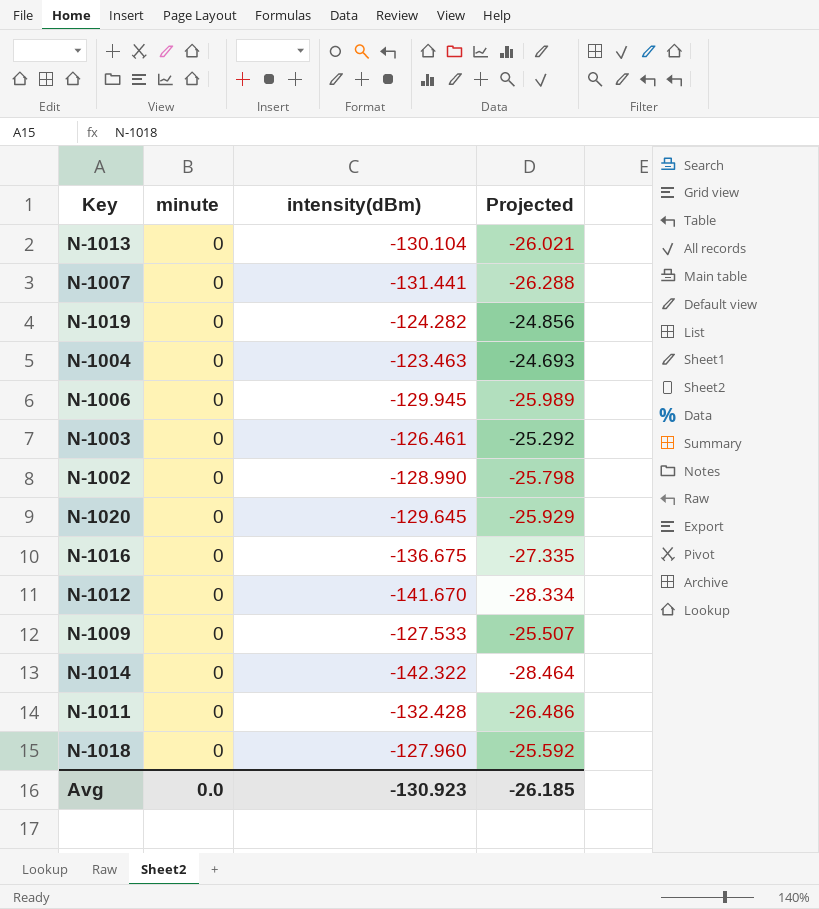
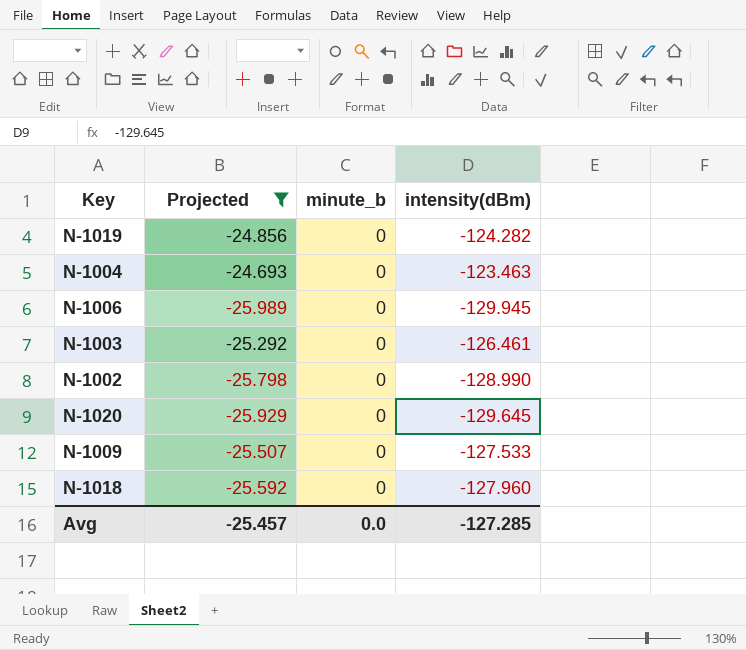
filter: none -> Projected >= -25.989
column Projected | position: 4 -> 2
column name: minute -> minute_b
Avg | Projected: -26.185 -> -25.457
Avg | intensity(dBm): -130.923 -> -127.285

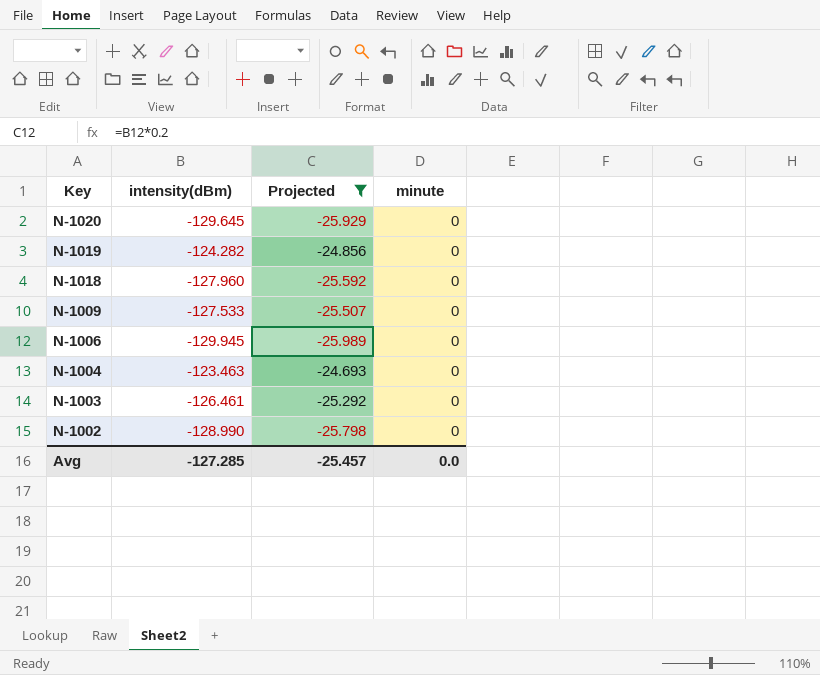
row order: none -> Key descending
column intensity(dBm) | position: 4 -> 2
column name: minute_b -> minute

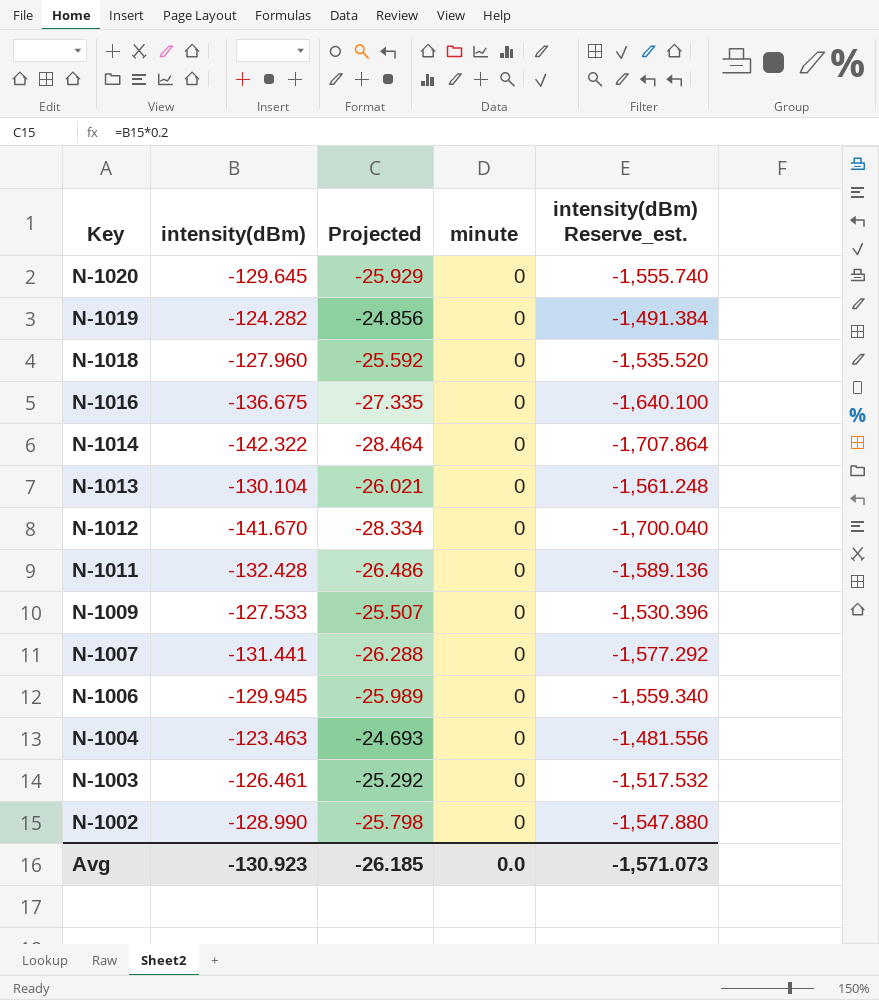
filter: Projected >= -25.989 -> none
column intensity(dBm) Reserve_est. | formula: none -> [intensity(dBm)] * 12
Avg | intensity(dBm): -127.285 -> -130.923
Avg | Projected: -25.457 -> -26.185

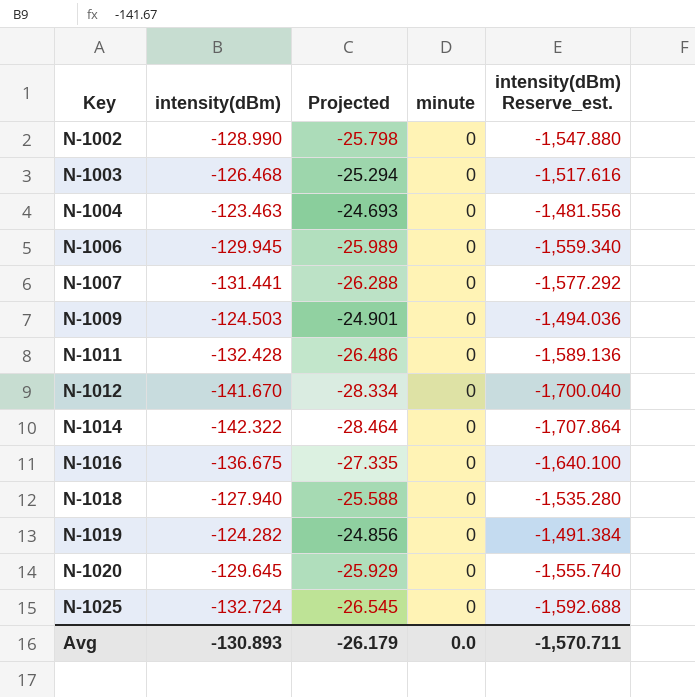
row order: Key descending -> Key ascending
row N-1013: -130.104 | -26.021 | 0 | -1,561.248 -> none
N-1003 | intensity(dBm): -126.461 -> -126.468
N-1003 | Projected: -25.292 -> -25.294
N-1003 | intensity(dBm) Reserve_est.: -1,517.532 -> -1,517.616
N-1009 | intensity(dBm): -127.533 -> -124.503
N-1009 | Projected: -25.507 -> -24.901
N-1009 | intensity(dBm) Reserve_est.: -1,530.396 -> -1,494.036
N-1018 | intensity(dBm): -127.960 -> -127.940
N-1018 | Projected: -25.592 -> -25.588
N-1018 | intensity(dBm) Reserve_est.: -1,535.520 -> -1,535.280
row N-1025: none -> -132.724 | -26.545 | 0 | -1,592.688
Avg | intensity(dBm): -130.923 -> -130.893
Avg | Projected: -26.185 -> -26.179
Avg | intensity(dBm) Reserve_est.: -1,571.073 -> -1,570.711

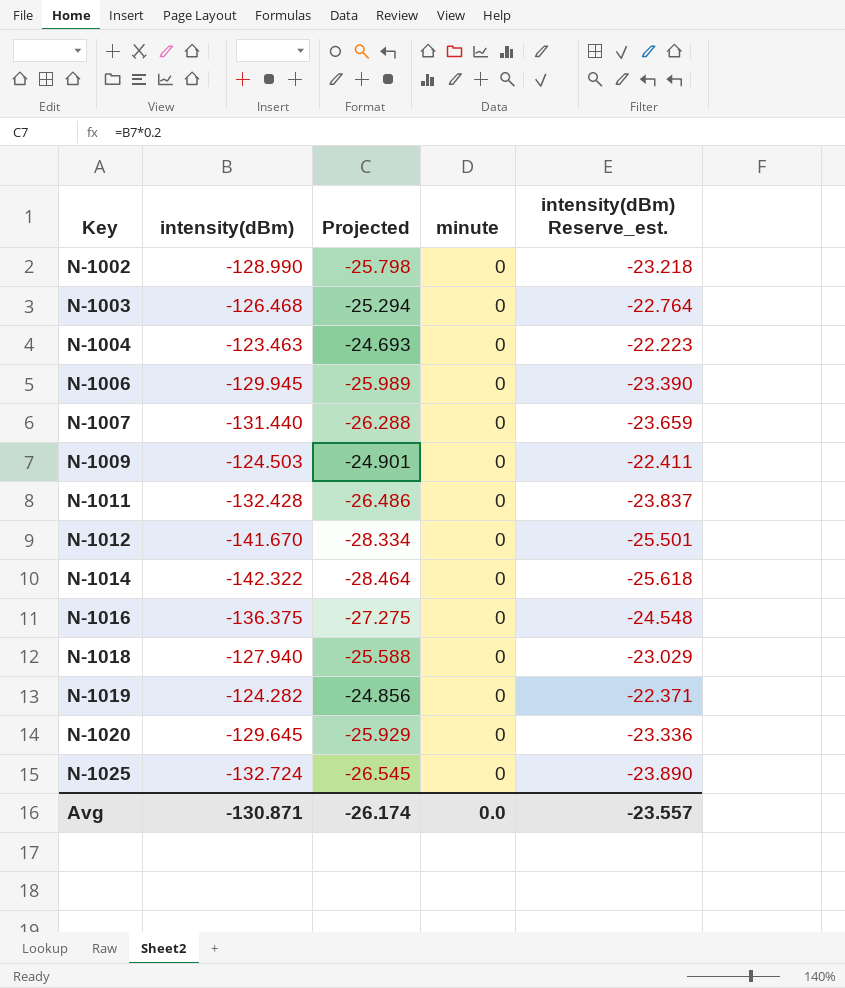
column intensity(dBm) Reserve_est. | formula: [intensity(dBm)] * 12 -> [intensity(dBm)] * 0.18
N-1007 | intensity(dBm): -131.441 -> -131.440
N-1016 | intensity(dBm): -136.675 -> -136.375
N-1016 | Projected: -27.335 -> -27.275
Avg | intensity(dBm): -130.893 -> -130.871
Avg | Projected: -26.179 -> -26.174
Avg | intensity(dBm) Reserve_est.: -1,570.711 -> -23.557

